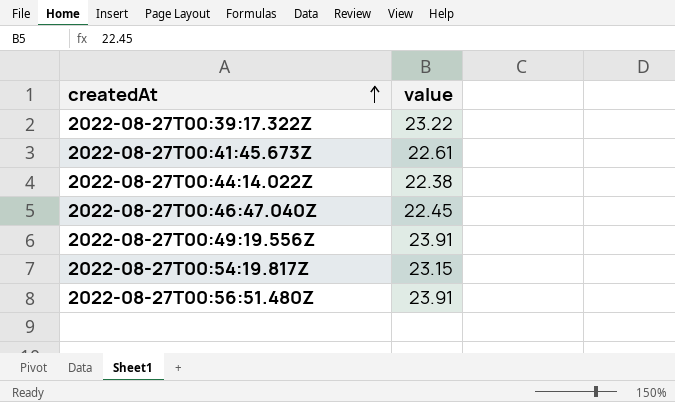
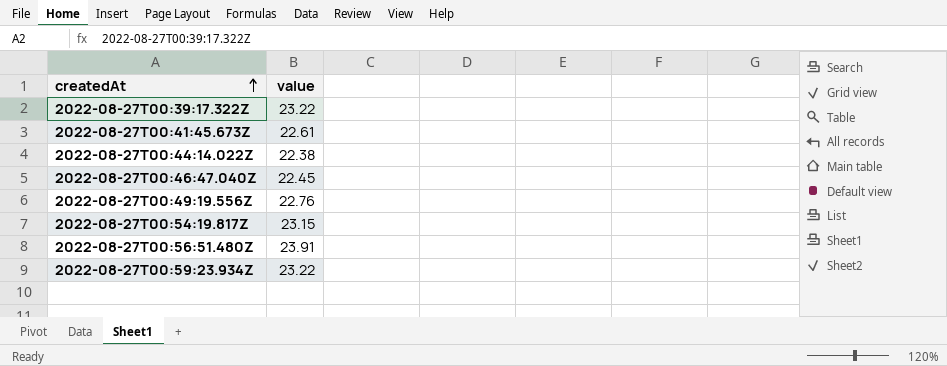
2022-08-27T00:49:19.556Z | value: 23.91 -> 22.76
row 2022-08-27T00:59:23.934Z: none -> 23.22

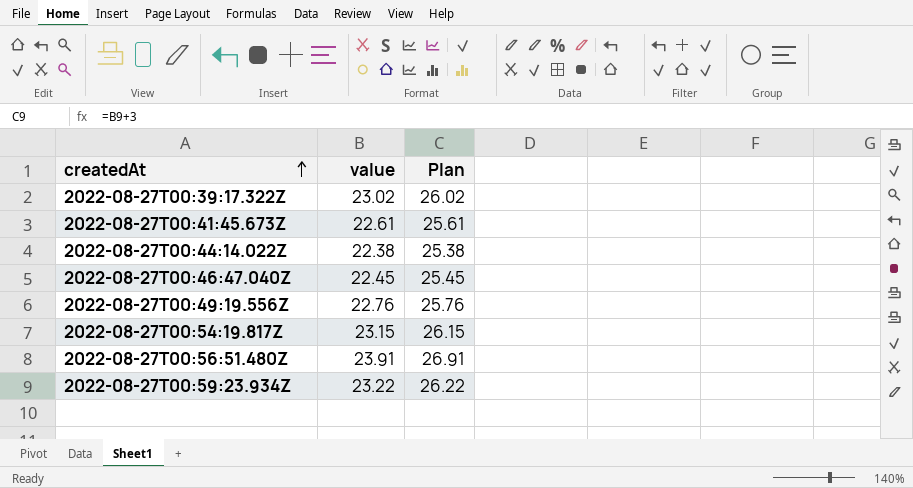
column Plan | formula: none -> [value] + 3
2022-08-27T00:39:17.322Z | value: 23.22 -> 23.02

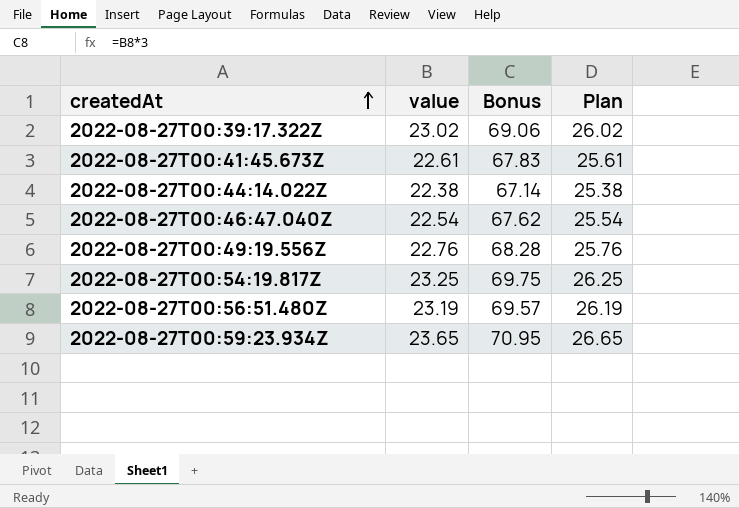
column Bonus | formula: none -> [value] * 3
2022-08-27T00:46:47.040Z | value: 22.45 -> 22.54
2022-08-27T00:46:47.040Z | Plan: 25.45 -> 25.54
2022-08-27T00:54:19.817Z | value: 23.15 -> 23.25
2022-08-27T00:54:19.817Z | Plan: 26.15 -> 26.25
2022-08-27T00:56:51.480Z | value: 23.91 -> 23.19
2022-08-27T00:56:51.480Z | Plan: 26.91 -> 26.19
2022-08-27T00:59:23.934Z | value: 23.22 -> 23.65
2022-08-27T00:59:23.934Z | Plan: 26.22 -> 26.65

